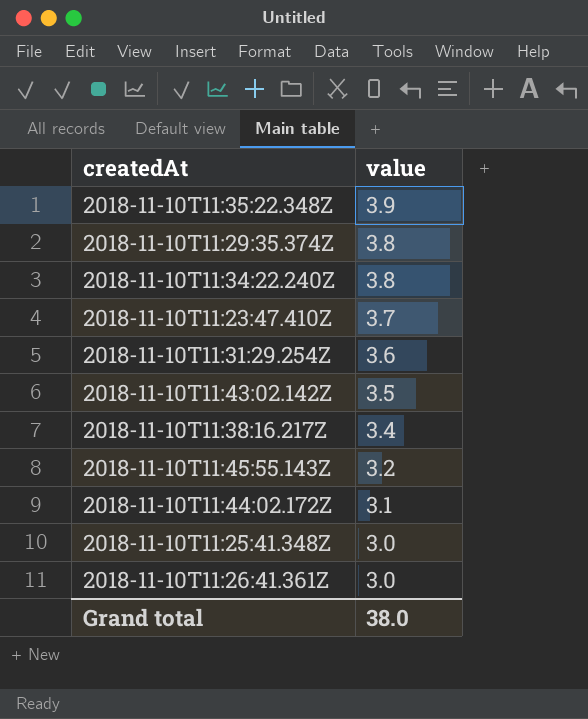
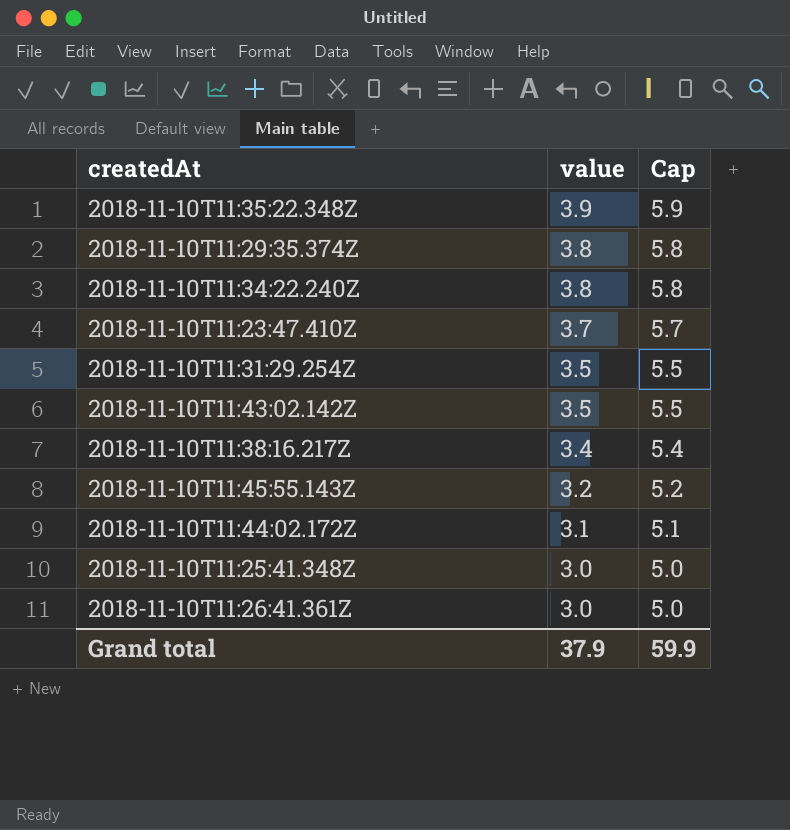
column Cap | formula: none -> [value] + 2
2018-11-10T11:31:29.254Z | value: 3.6 -> 3.5
Grand total | value: 38.0 -> 37.9

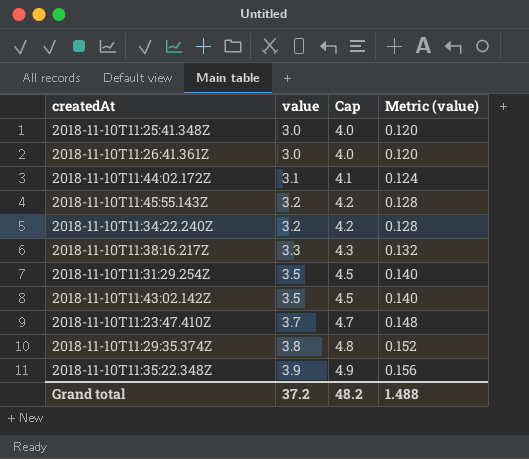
row order: value descending -> value ascending
column Cap | formula: [value] + 2 -> [value] + 1
column Metric (value) | formula: none -> [value] * 0.04
2018-11-10T11:34:22.240Z | value: 3.8 -> 3.2
2018-11-10T11:38:16.217Z | value: 3.4 -> 3.3
Grand total | value: 37.9 -> 37.2
Grand total | Cap: 59.9 -> 48.2

